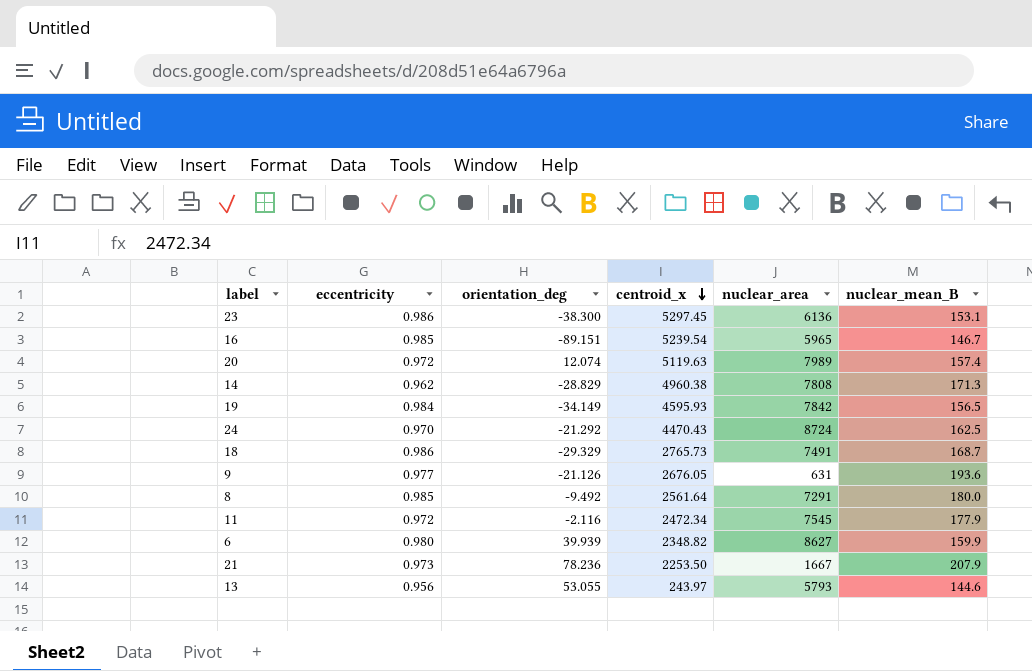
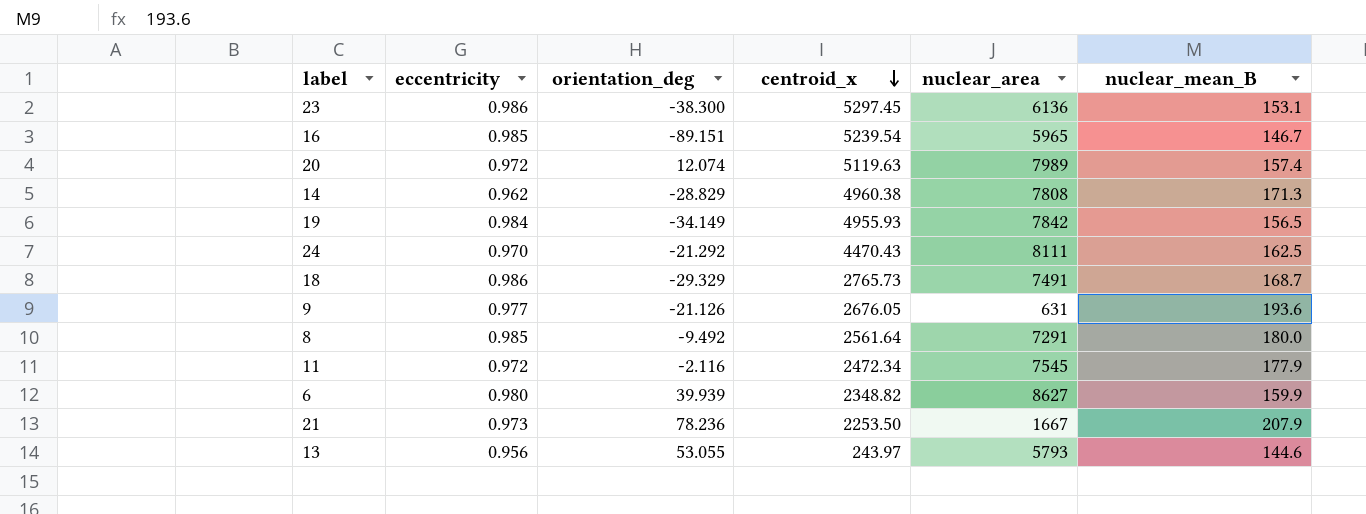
19 | centroid_x: 4595.93 -> 4955.93
24 | nuclear_area: 8724 -> 8111

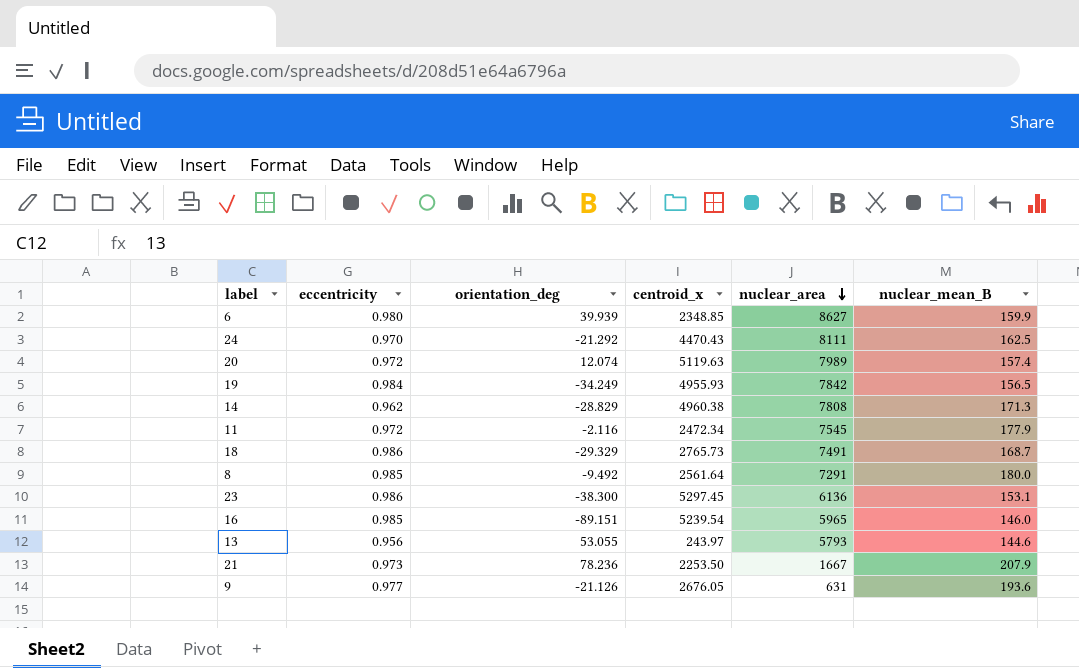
row order: centroid_x descending -> nuclear_area descending
6 | centroid_x: 2348.82 -> 2348.85
19 | orientation_deg: -34.149 -> -34.249
16 | nuclear_mean_B: 146.7 -> 146.0

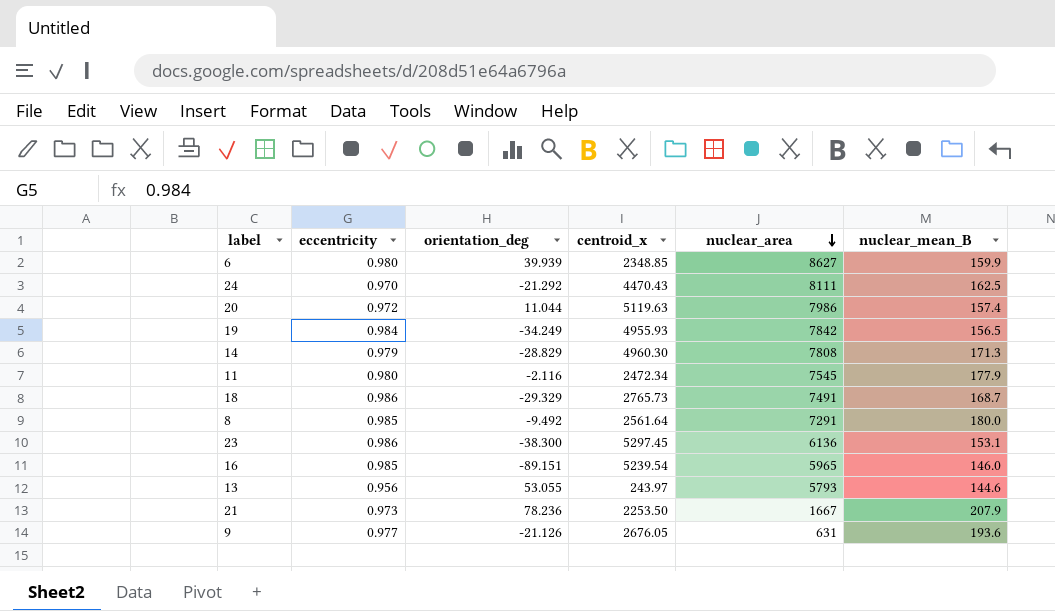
20 | orientation_deg: 12.074 -> 11.044
20 | nuclear_area: 7989 -> 7986
14 | eccentricity: 0.962 -> 0.979
14 | centroid_x: 4960.38 -> 4960.30
11 | eccentricity: 0.972 -> 0.980

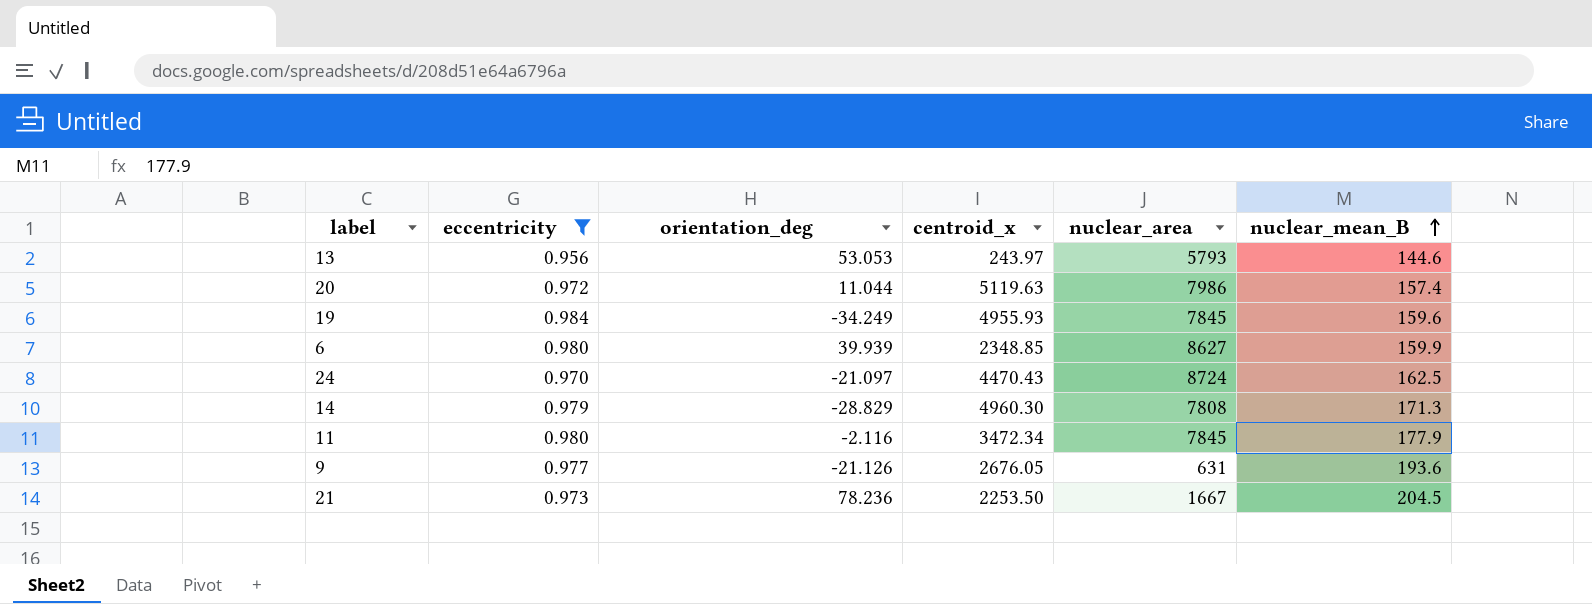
filter: none -> eccentricity <= 0.984
row order: nuclear_area descending -> nuclear_mean_B ascending
13 | orientation_deg: 53.055 -> 53.053
19 | nuclear_area: 7842 -> 7845
19 | nuclear_mean_B: 156.5 -> 159.6
24 | orientation_deg: -21.292 -> -21.097
24 | nuclear_area: 8111 -> 8724
11 | centroid_x: 2472.34 -> 3472.34
11 | nuclear_area: 7545 -> 7845
21 | nuclear_mean_B: 207.9 -> 204.5

